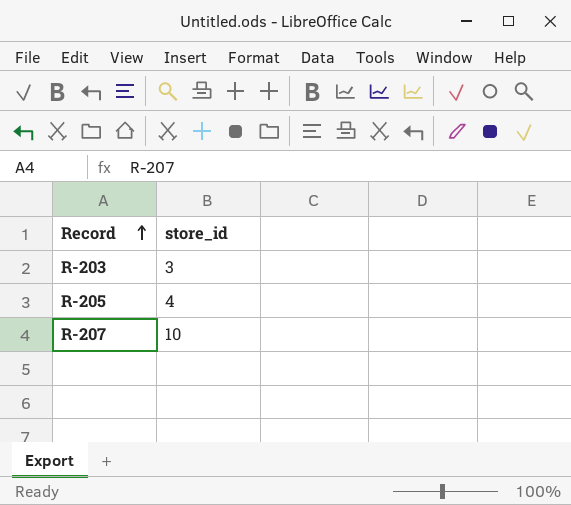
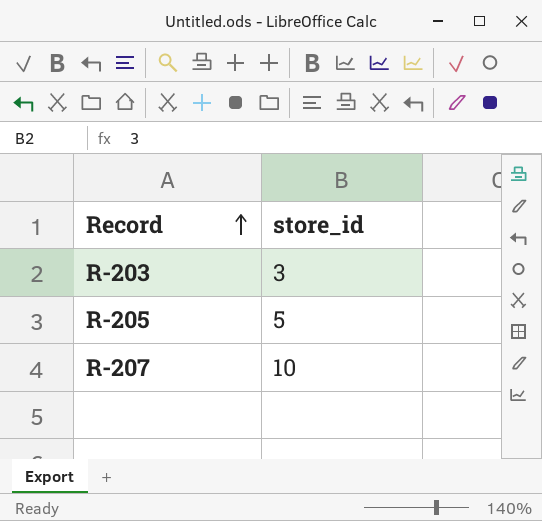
R-205 | store_id: 4 -> 5

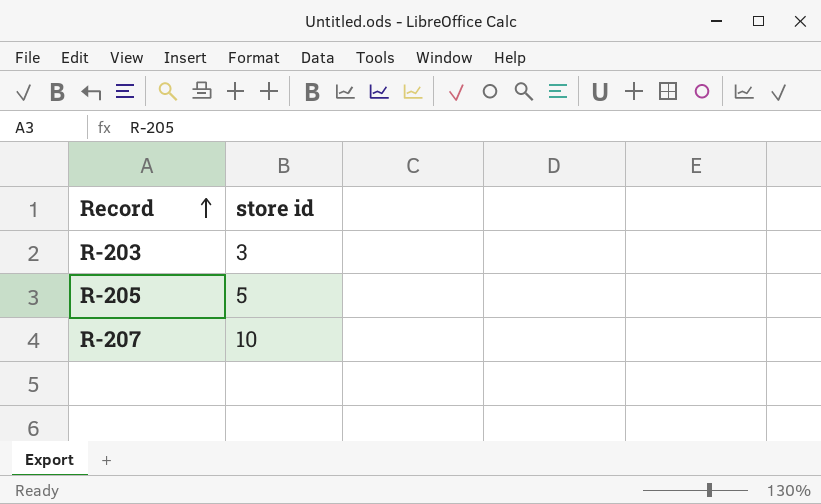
column name: store_id -> store id

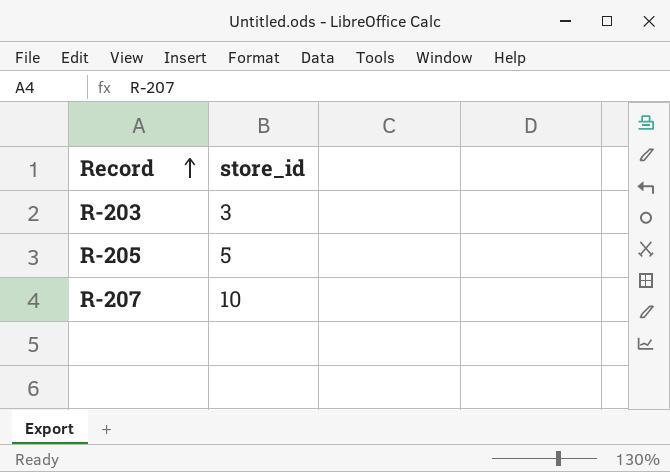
column name: store id -> store_id

